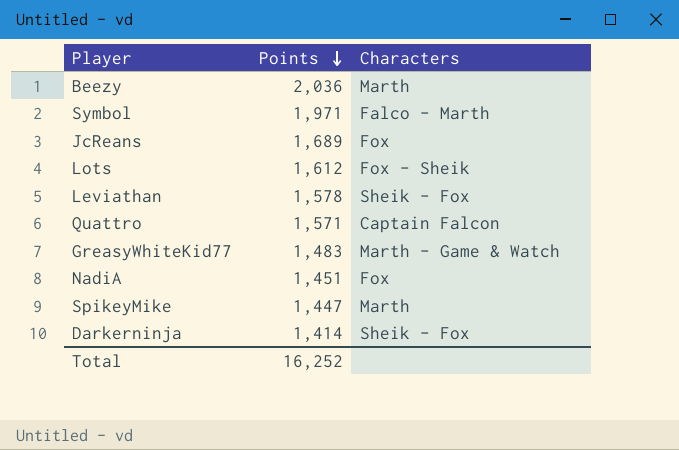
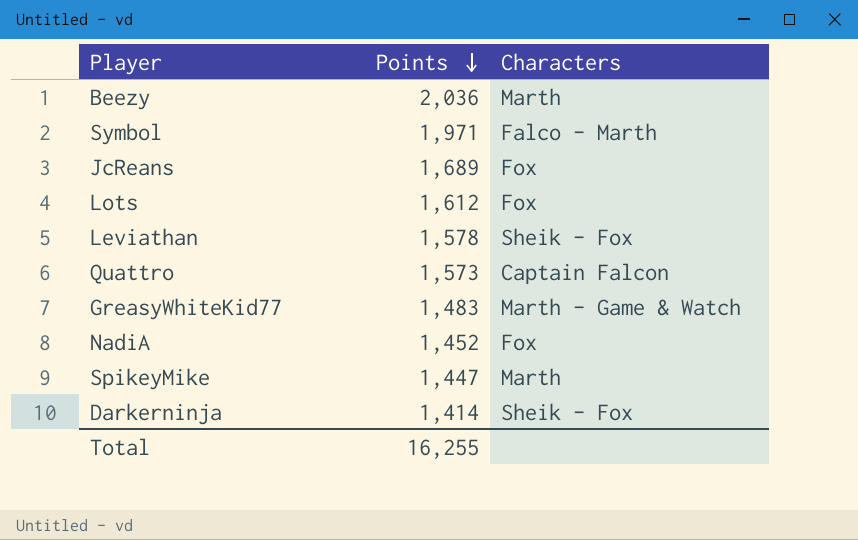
Lots | Characters: Fox - Sheik -> Fox
Quattro | Points: 1,571 -> 1,573
NadiA | Points: 1,451 -> 1,452
Total | Points: 16,252 -> 16,255

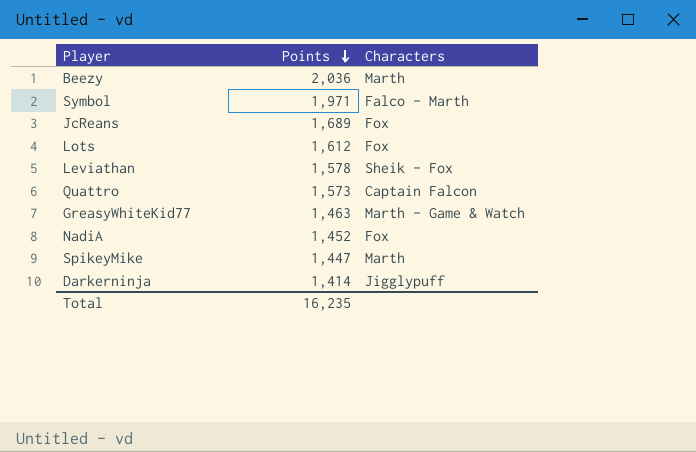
GreasyWhiteKid77 | Points: 1,483 -> 1,463
Darkerninja | Characters: Sheik - Fox -> Jigglypuff
Total | Points: 16,255 -> 16,235

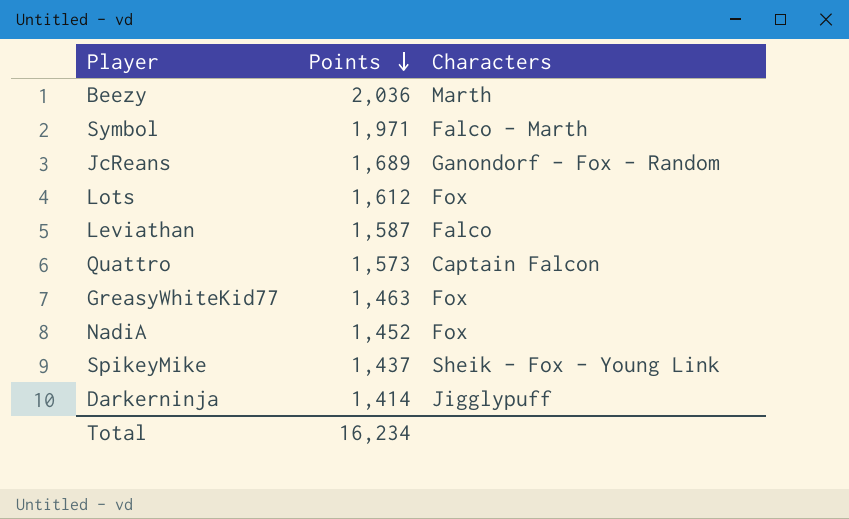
JcReans | Characters: Fox -> Ganondorf - Fox - Random
Leviathan | Points: 1,578 -> 1,587
Leviathan | Characters: Sheik - Fox -> Falco
GreasyWhiteKid77 | Characters: Marth - Game & Watch -> Fox
SpikeyMike | Points: 1,447 -> 1,437
SpikeyMike | Characters: Marth -> Sheik - Fox - Young Link
Total | Points: 16,235 -> 16,234

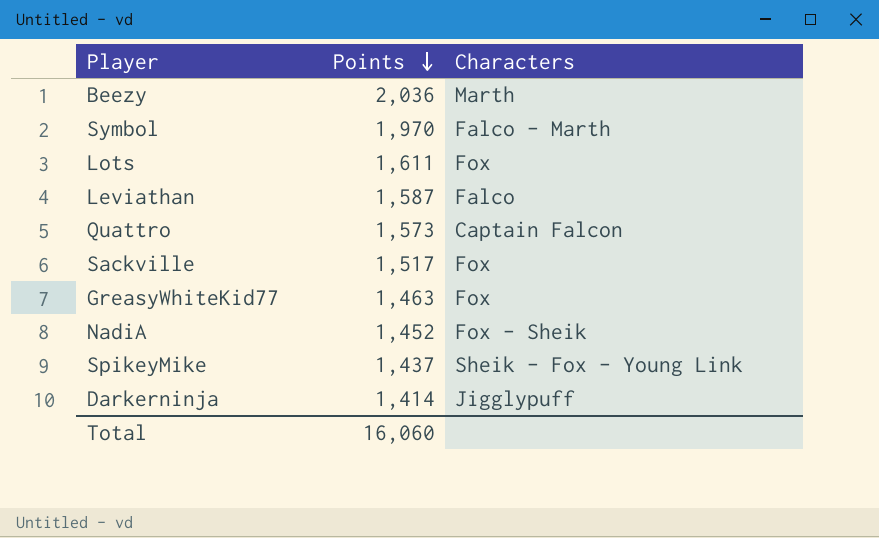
row JcReans: 1,689 | Ganondorf - Fox - Random -> none
Symbol | Points: 1,971 -> 1,970
Lots | Points: 1,612 -> 1,611
row Sackville: none -> 1,517 | Fox
NadiA | Characters: Fox -> Fox - Sheik
Total | Points: 16,234 -> 16,060

